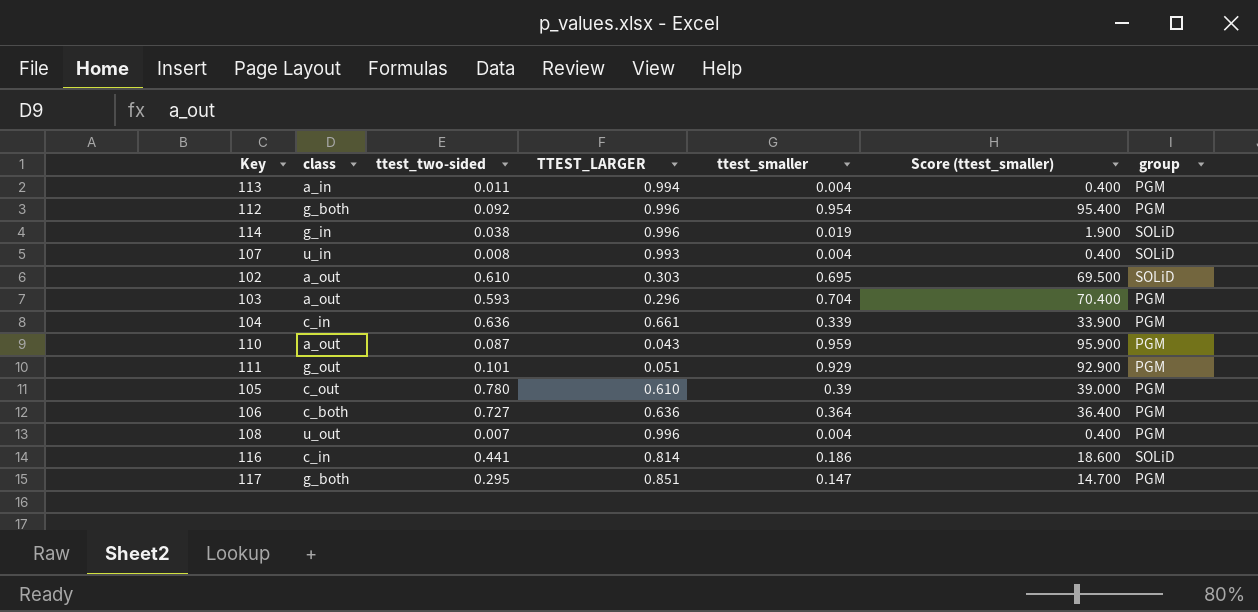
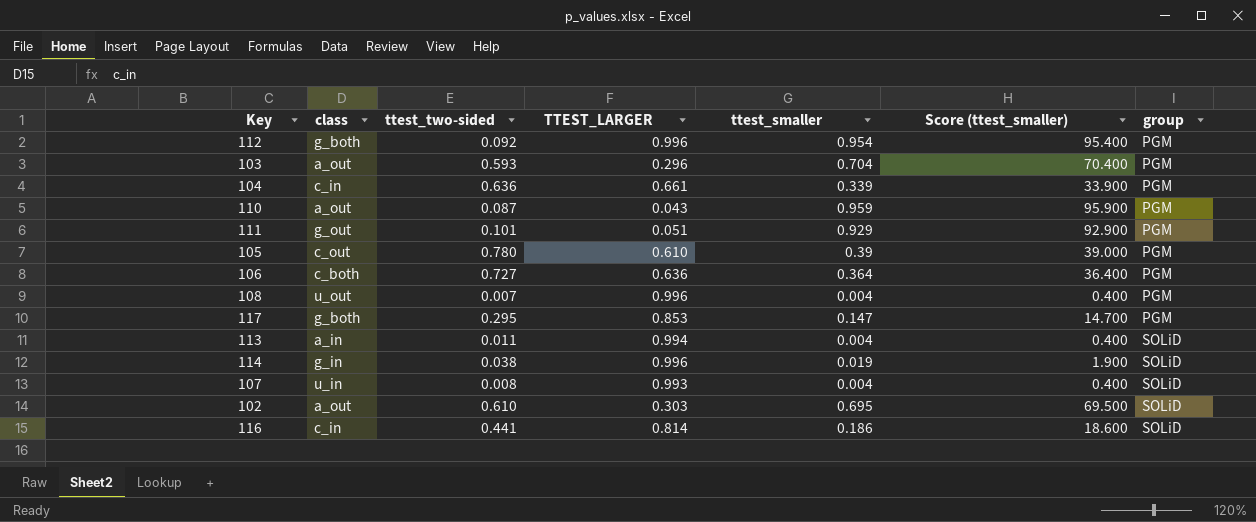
row order: none -> group ascending
117 | TTEST_LARGER: 0.851 -> 0.853
113 | group: PGM -> SOLiD

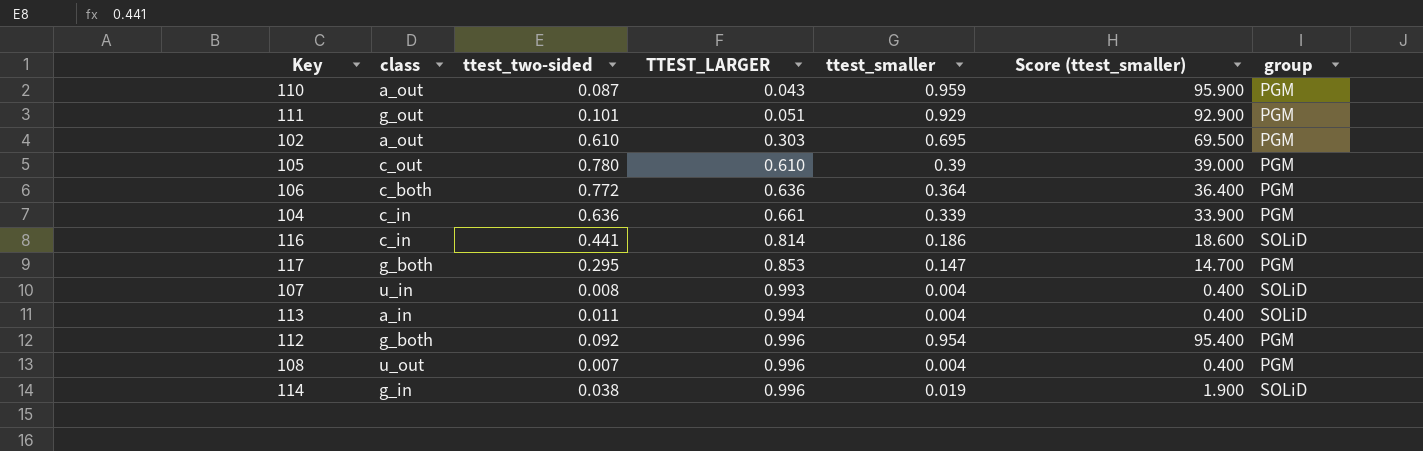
row order: group ascending -> TTEST_LARGER ascending
row 103: a_out | 0.593 | 0.296 | 0.704 | 70.400 | PGM -> none
102 | group: SOLiD -> PGM
106 | ttest_two-sided: 0.727 -> 0.772

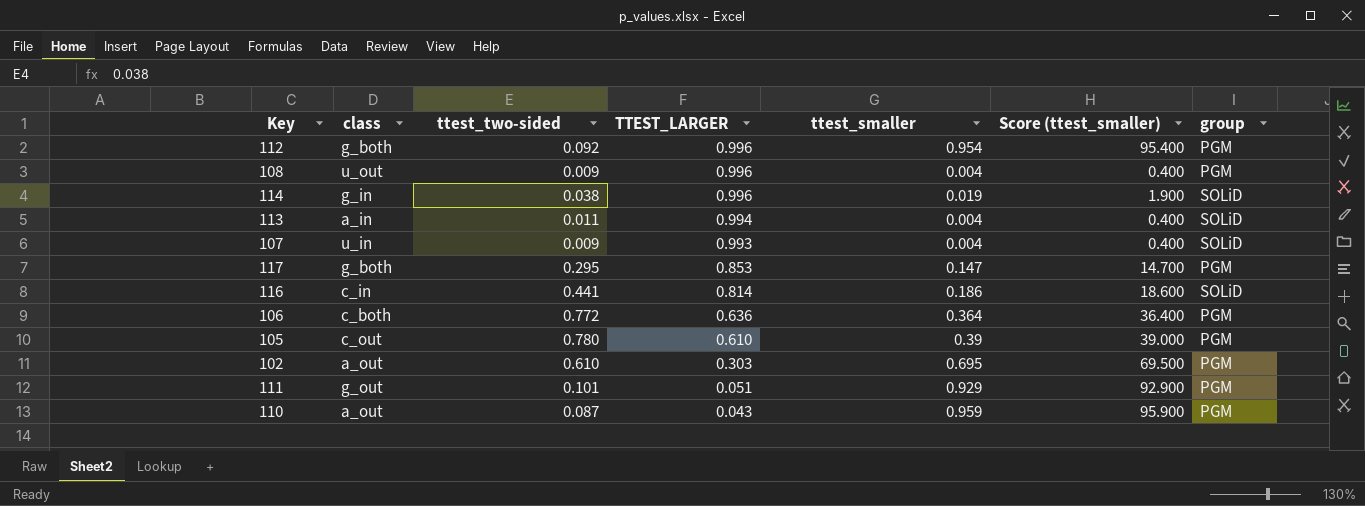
row order: TTEST_LARGER ascending -> TTEST_LARGER descending
row 104: c_in | 0.636 | 0.661 | 0.339 | 33.900 | PGM -> none
108 | ttest_two-sided: 0.007 -> 0.009
107 | ttest_two-sided: 0.008 -> 0.009

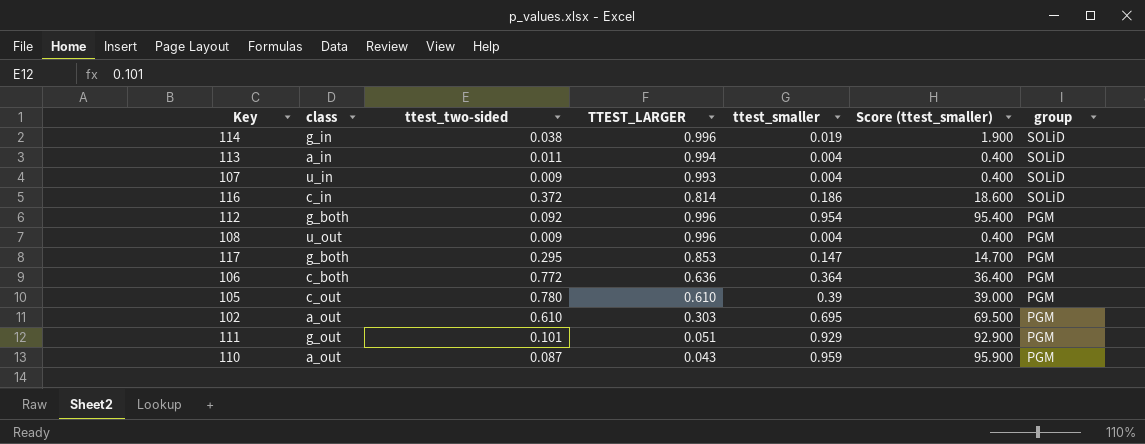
row order: TTEST_LARGER descending -> group descending
116 | ttest_two-sided: 0.441 -> 0.372

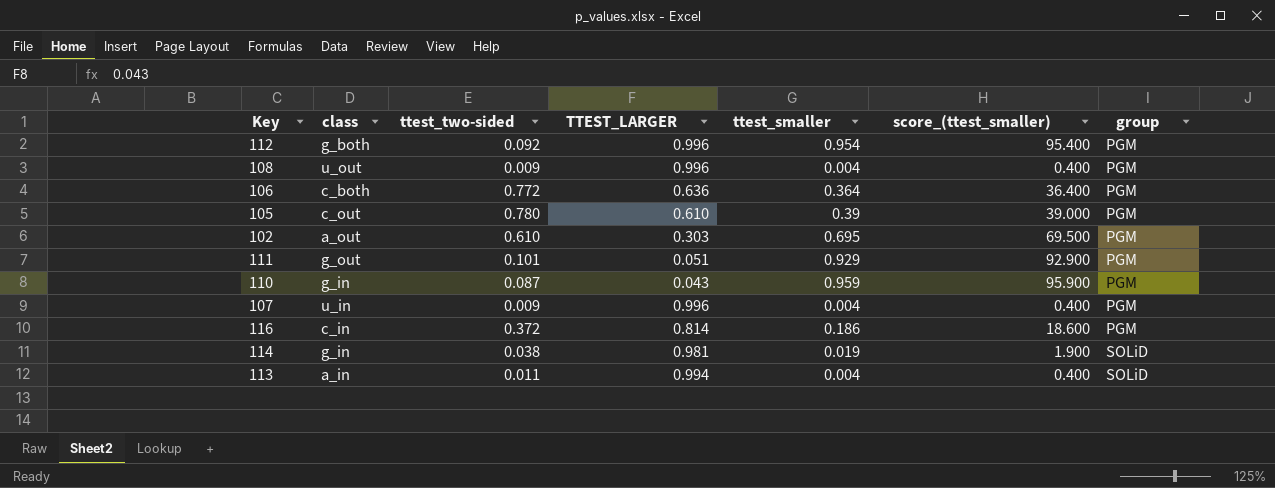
row order: group descending -> group ascending
column name: Score (ttest_smaller) -> score_(ttest_smaller)
row 117: g_both | 0.295 | 0.853 | 0.147 | 14.700 | PGM -> none
110 | class: a_out -> g_in
107 | TTEST_LARGER: 0.993 -> 0.996
107 | group: SOLiD -> PGM
116 | group: SOLiD -> PGM
114 | TTEST_LARGER: 0.996 -> 0.981

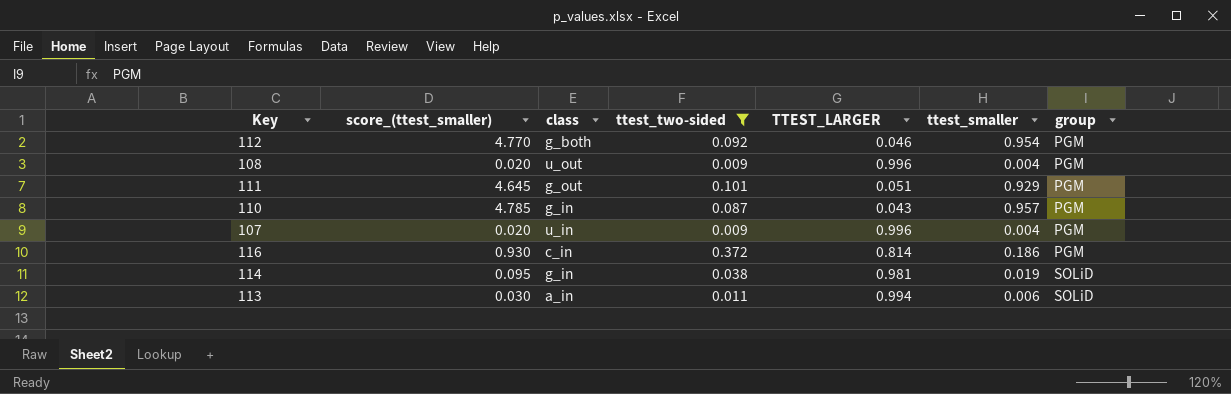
filter: none -> ttest_two-sided <= 0.372
column score_(ttest_smaller) | formula: [ttest_smaller] * 100 -> [ttest_smaller] * 5
column score_(ttest_smaller) | position: 6 -> 2
112 | TTEST_LARGER: 0.996 -> 0.046
110 | ttest_smaller: 0.959 -> 0.957
113 | ttest_smaller: 0.004 -> 0.006

